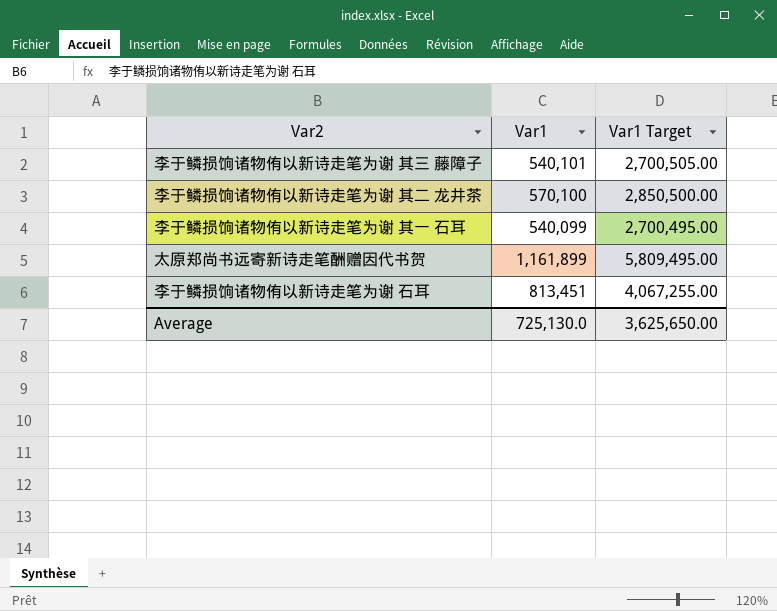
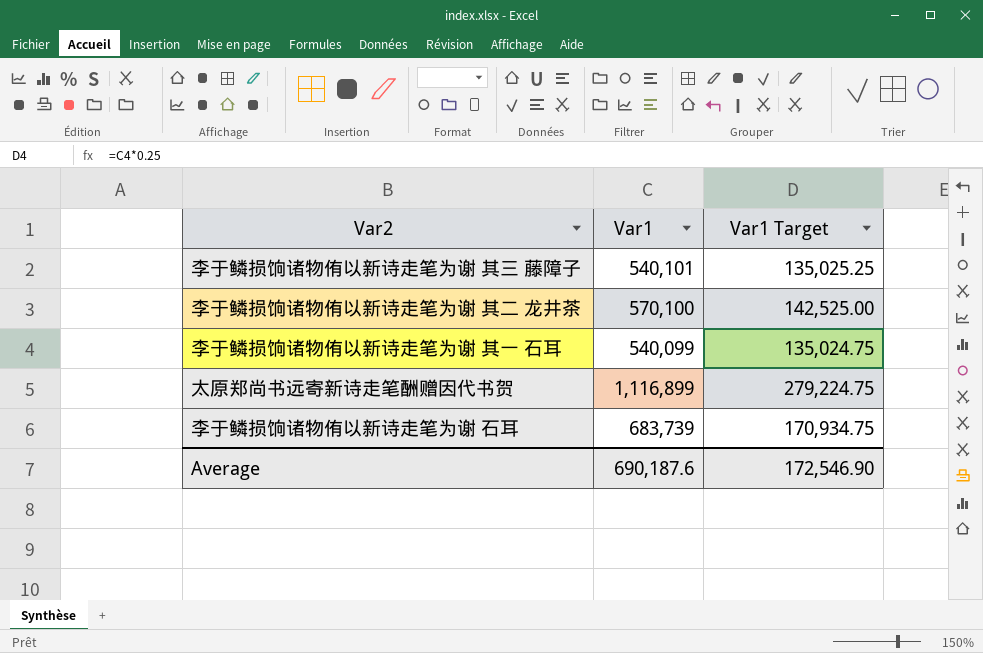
column Var1 Target | formula: [Var1] * 5 -> [Var1] * 0.25
太原郑尚书远寄新诗走笔酬赠因代书贺 | Var1: 1,161,899 -> 1,116,899
李于鳞损饷诸物侑以新诗走笔为谢 石耳 | Var1: 813,451 -> 683,739
Average | Var1: 725,130.0 -> 690,187.6
Average | Var1 Target: 3,625,650.00 -> 172,546.90

